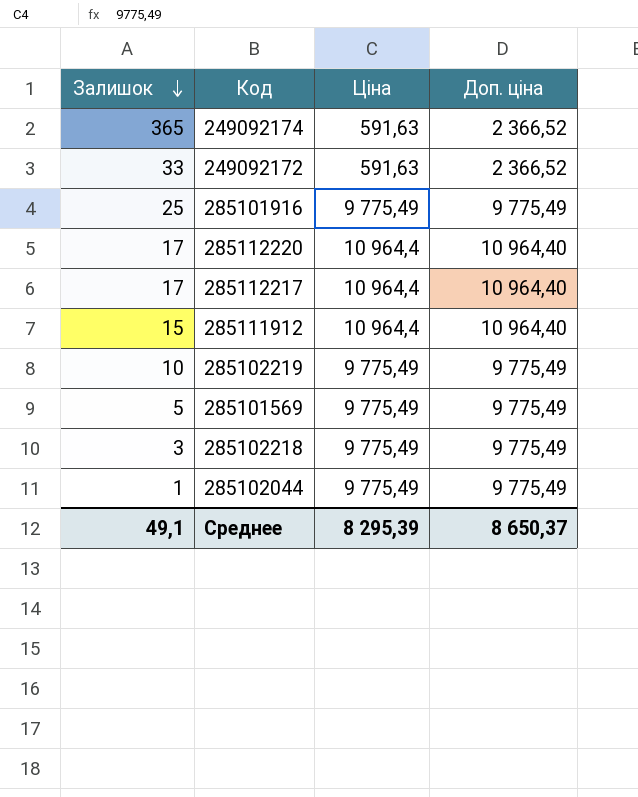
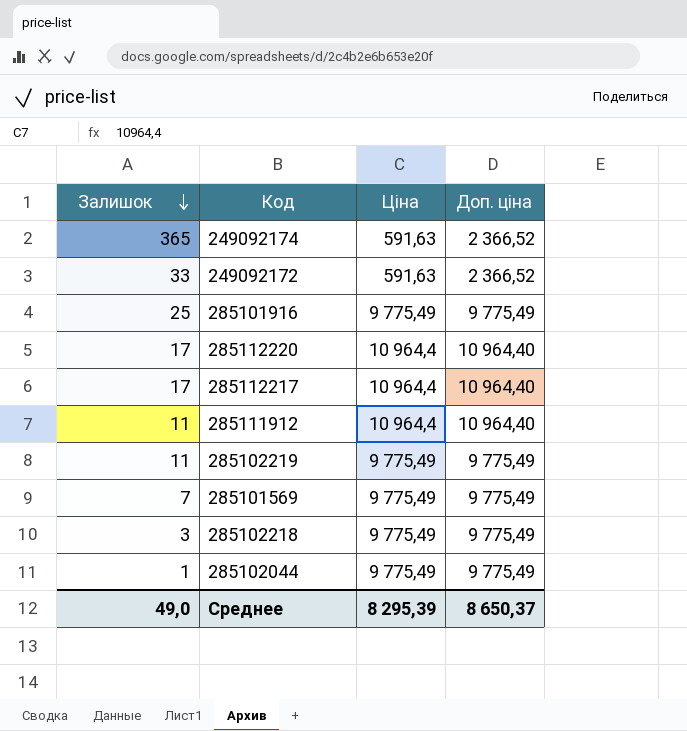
285111912 | Залишок: 15 -> 11
285102219 | Залишок: 10 -> 11
285101569 | Залишок: 5 -> 7
Среднее | Залишок: 49,1 -> 49,0

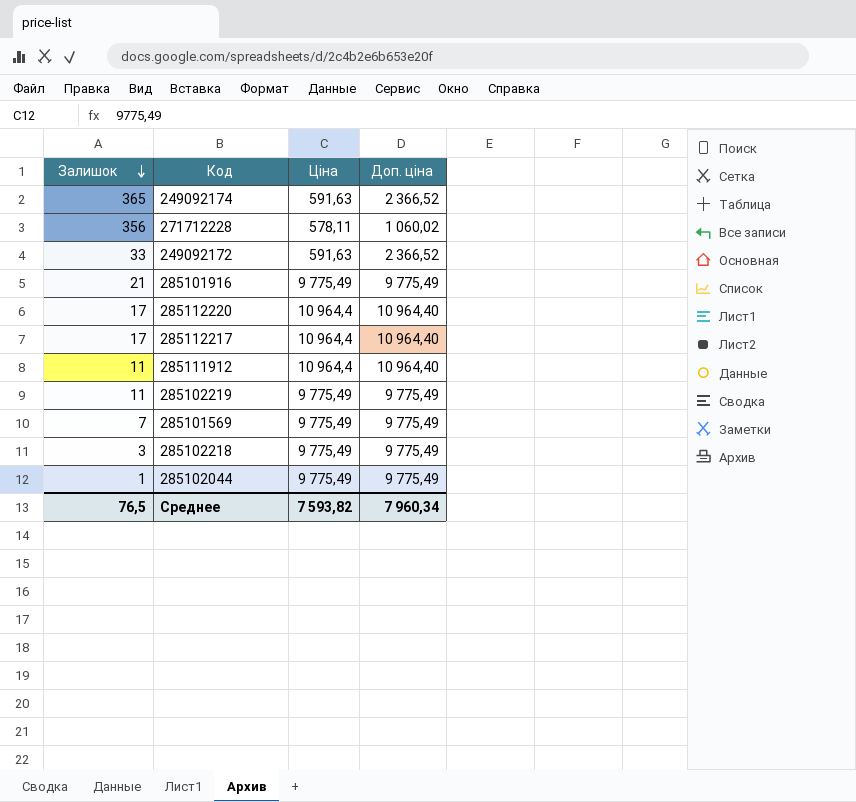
row 271712228: none -> 356 | 578,11 | 1 060,02
285101916 | Залишок: 25 -> 21
Среднее | Залишок: 49,0 -> 76,5
Среднее | Ціна: 8 295,39 -> 7 593,82
Среднее | Доп. ціна: 8 650,37 -> 7 960,34

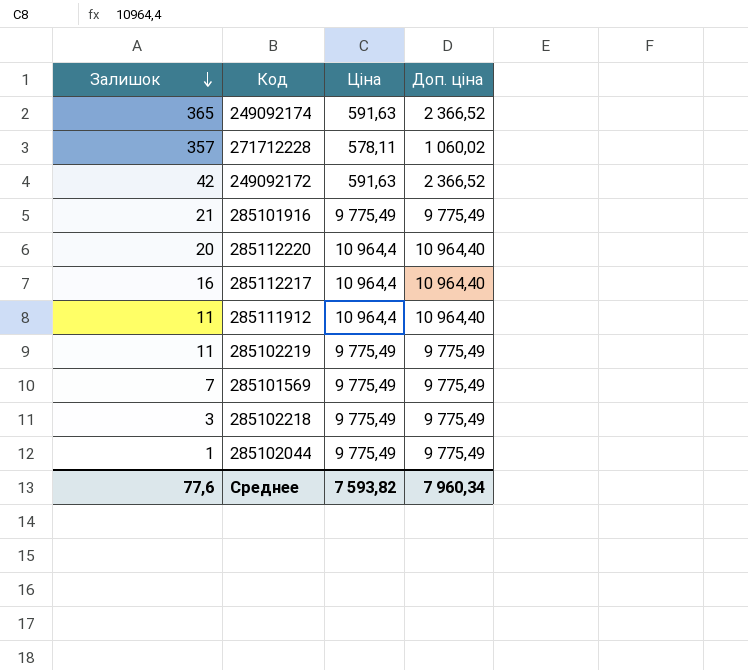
271712228 | Залишок: 356 -> 357
249092172 | Залишок: 33 -> 42
285112220 | Залишок: 17 -> 20
285112217 | Залишок: 17 -> 16
Среднее | Залишок: 76,5 -> 77,6

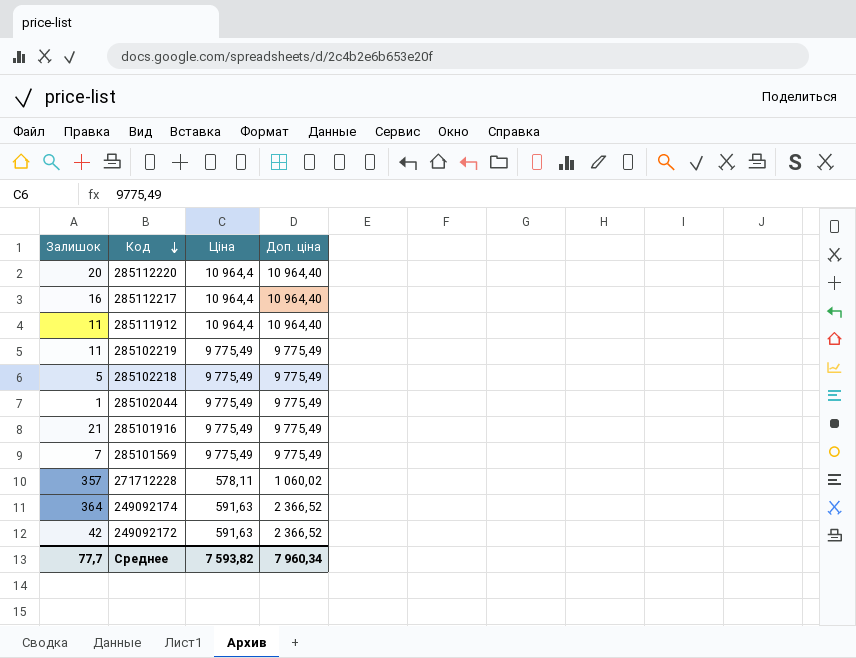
row order: Залишок descending -> Код descending
285102218 | Залишок: 3 -> 5
249092174 | Залишок: 365 -> 364
Среднее | Залишок: 77,6 -> 77,7

